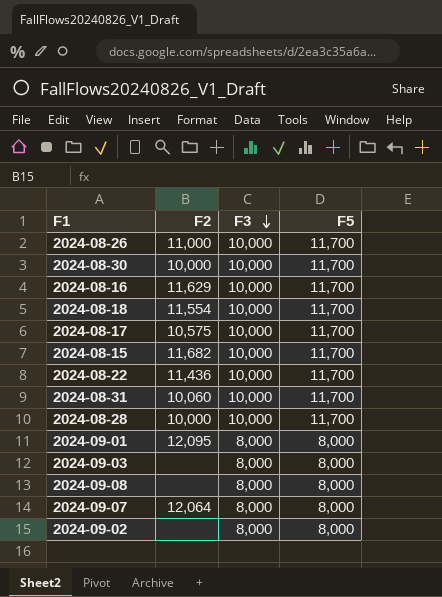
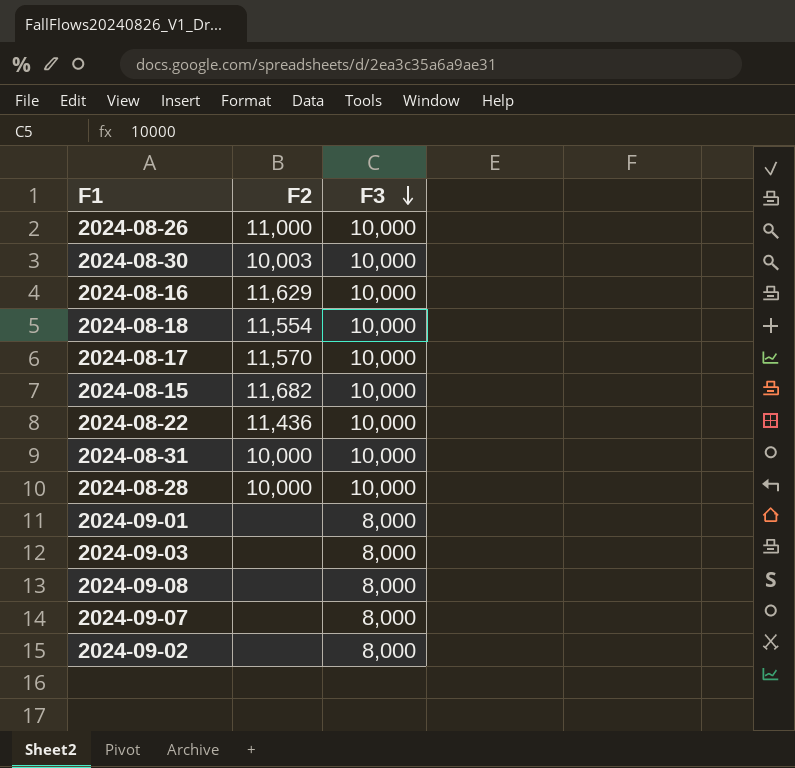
column F5 | position: 4 -> none
2024-08-30 | F2: 10,000 -> 10,003
2024-08-17 | F2: 10,575 -> 11,570
2024-08-31 | F2: 10,060 -> 10,000
2024-09-01 | F2: 12,095 -> none
2024-09-07 | F2: 12,064 -> none

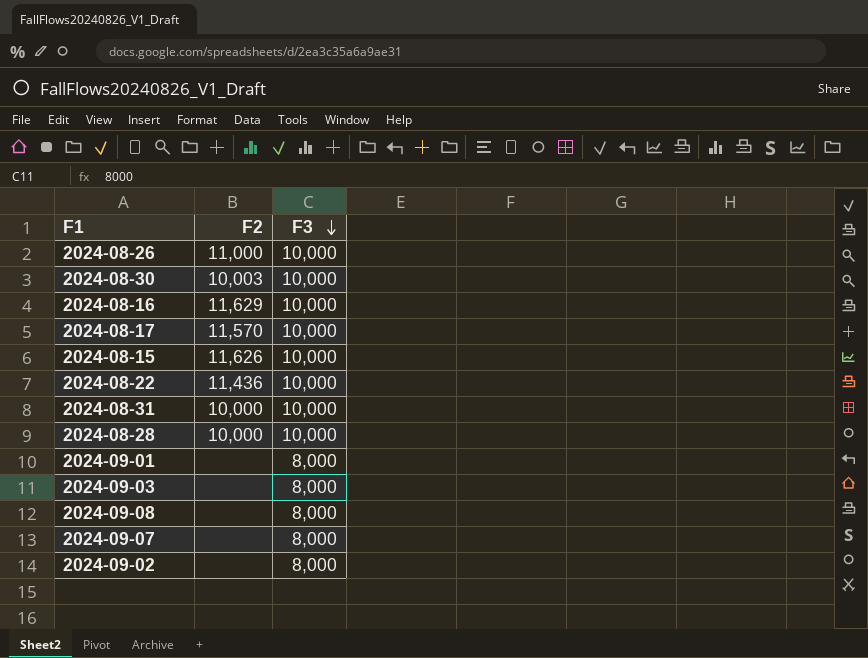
row 2024-08-18: 11,554 | 10,000 -> none
2024-08-15 | F2: 11,682 -> 11,626

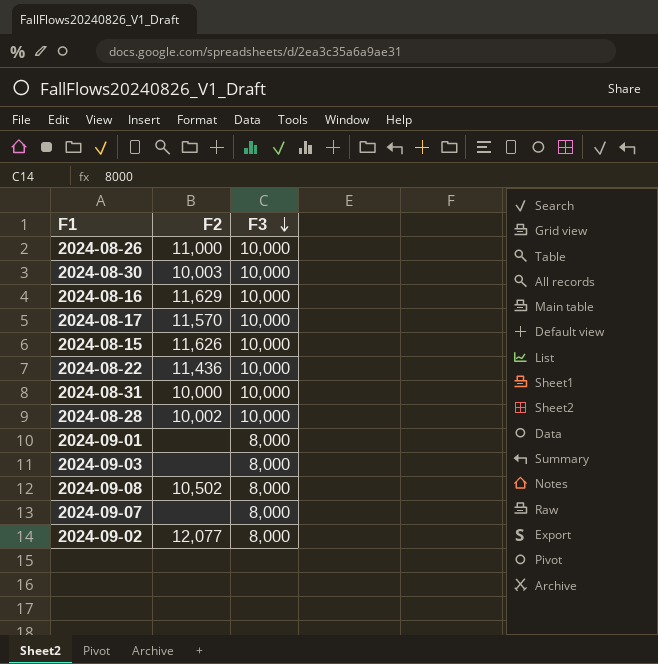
2024-08-28 | F2: 10,000 -> 10,002
2024-09-08 | F2: none -> 10,502
2024-09-02 | F2: none -> 12,077

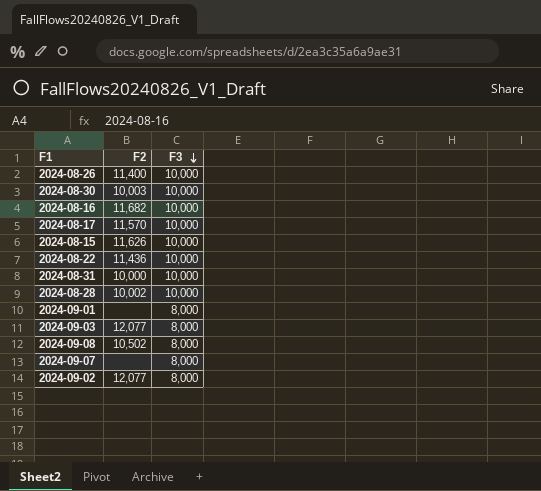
2024-08-26 | F2: 11,000 -> 11,400
2024-08-16 | F2: 11,629 -> 11,682
2024-09-03 | F2: none -> 12,077

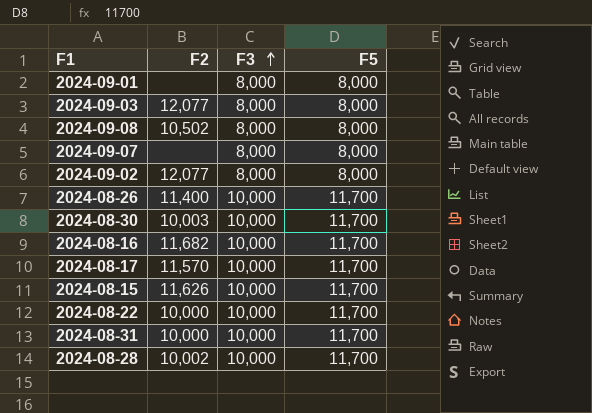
row order: F3 descending -> F3 ascending
column F5 | position: none -> 4
2024-08-22 | F2: 11,436 -> 10,000

